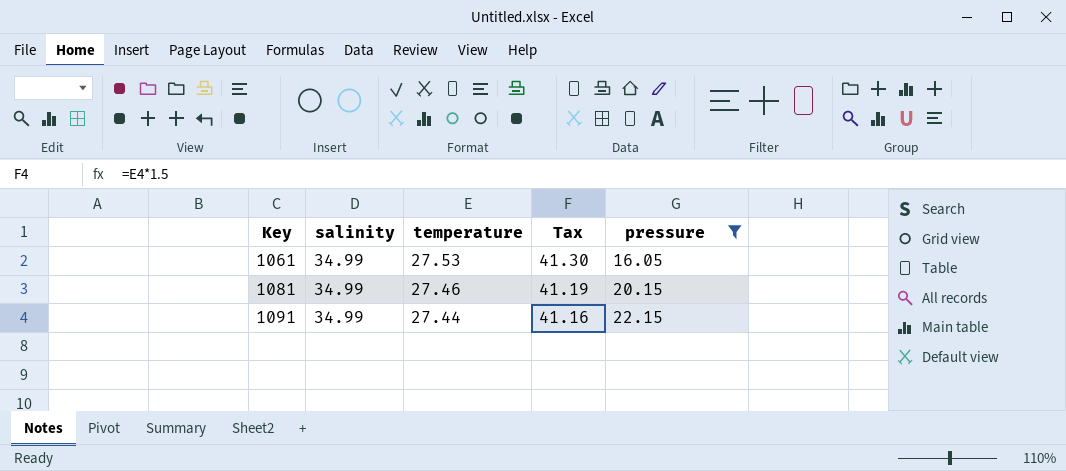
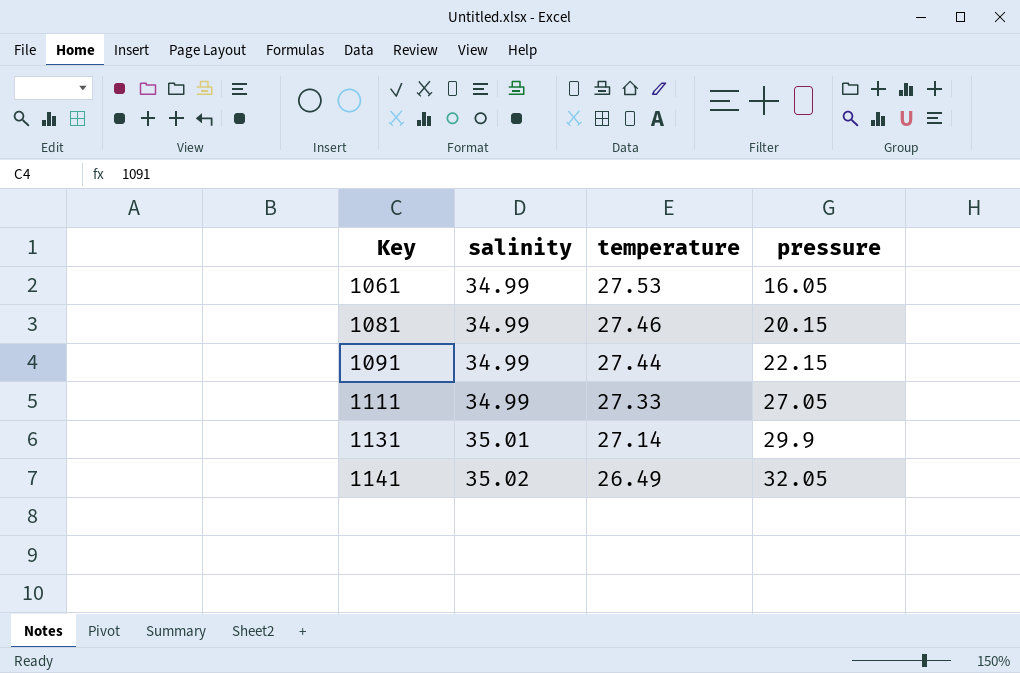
filter: pressure <= 22.15 -> none
column Tax | formula: [temperature] * 1.5 -> none

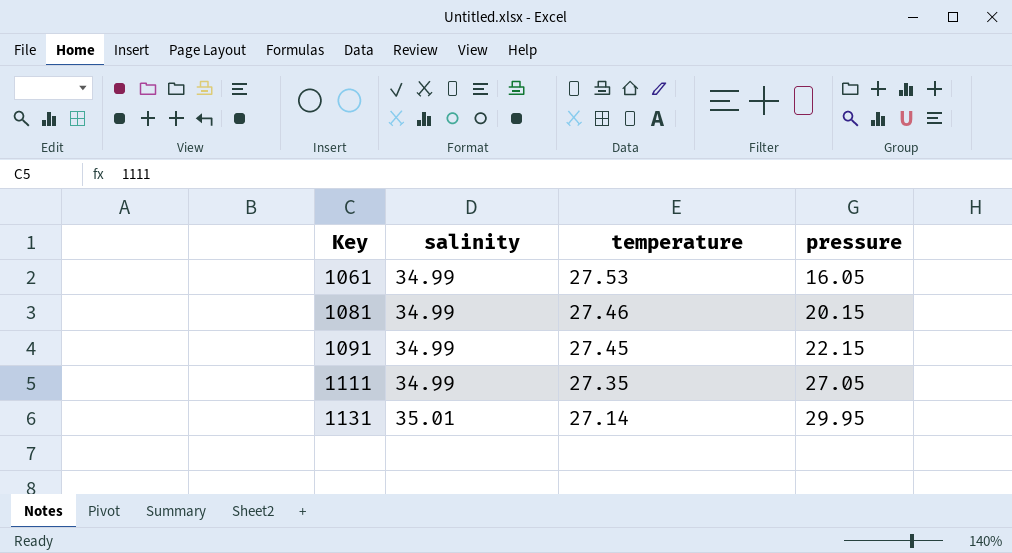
row 1141: 35.02 | 26.49 | 32.05 -> none
1091 | temperature: 27.44 -> 27.45
1111 | temperature: 27.33 -> 27.35
1131 | pressure: 29.9 -> 29.95

